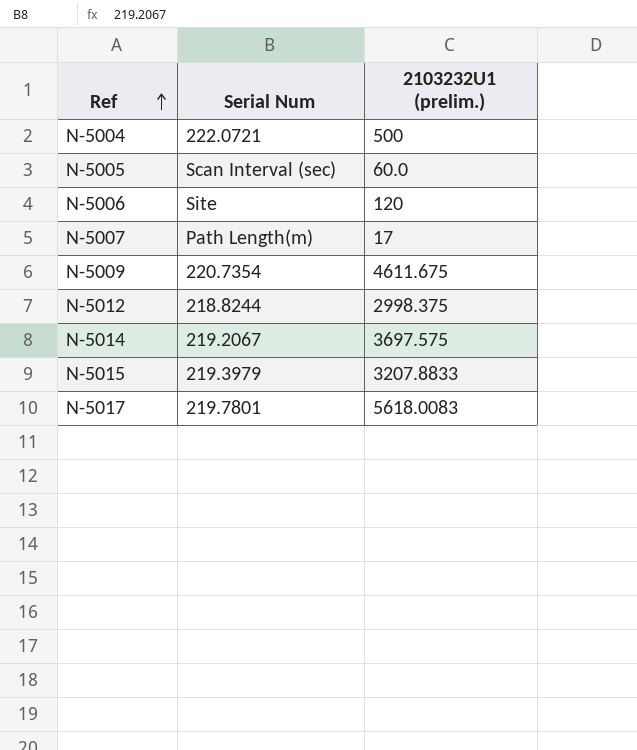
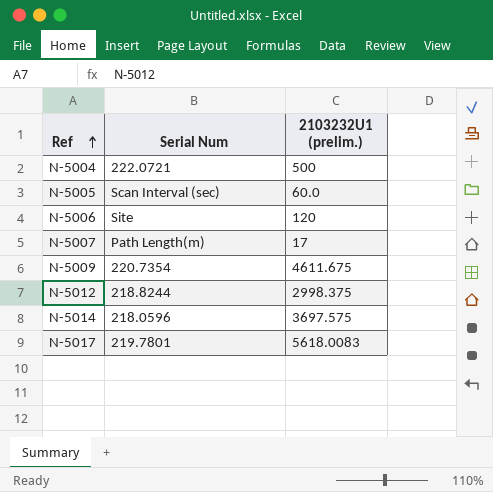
row N-5015: 219.3979 | 3207.8833 -> none
N-5014 | Serial Num: 219.2067 -> 218.0596

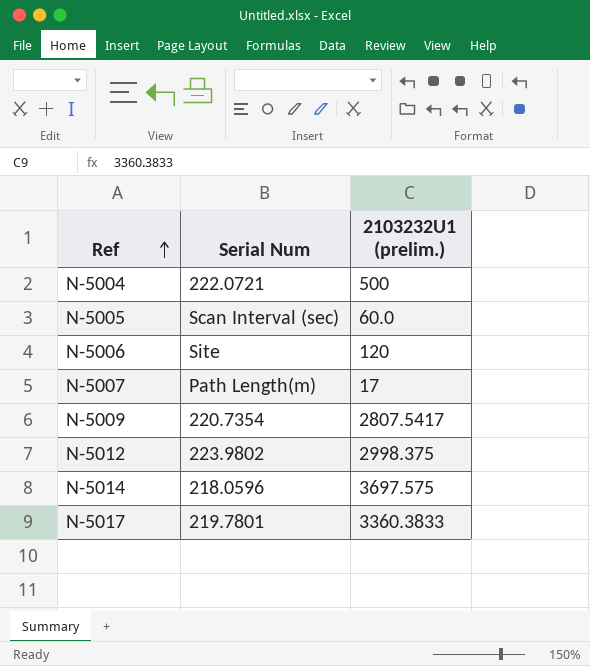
N-5009 | 2103232U1 (prelim.): 4611.675 -> 2807.5417
N-5012 | Serial Num: 218.8244 -> 223.9802
N-5017 | 2103232U1 (prelim.): 5618.0083 -> 3360.3833

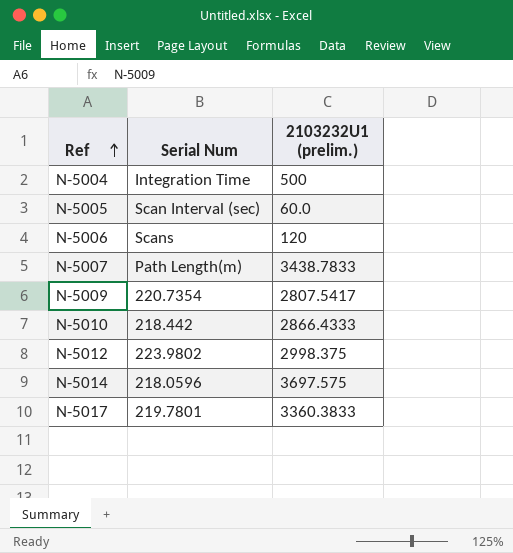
N-5004 | Serial Num: 222.0721 -> Integration Time
N-5006 | Serial Num: Site -> Scans
N-5007 | 2103232U1 (prelim.): 17 -> 3438.7833
row N-5010: none -> 218.442 | 2866.4333

